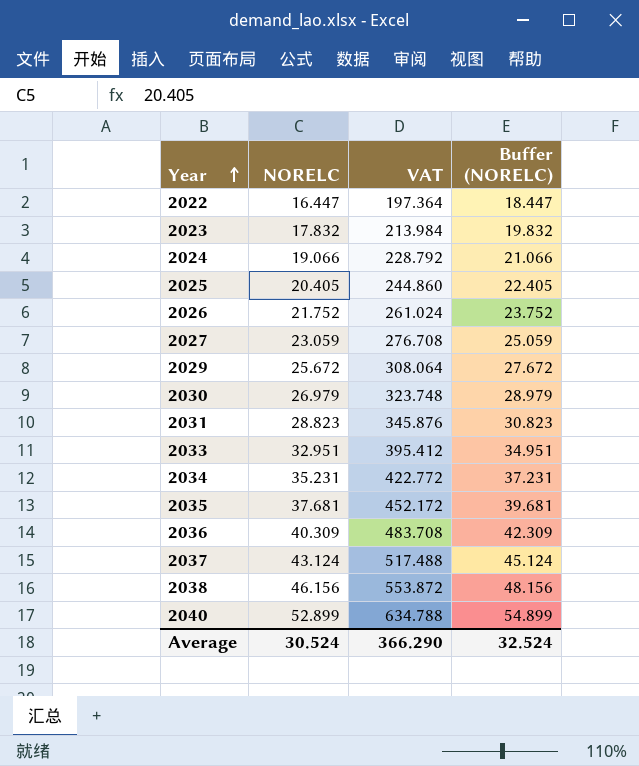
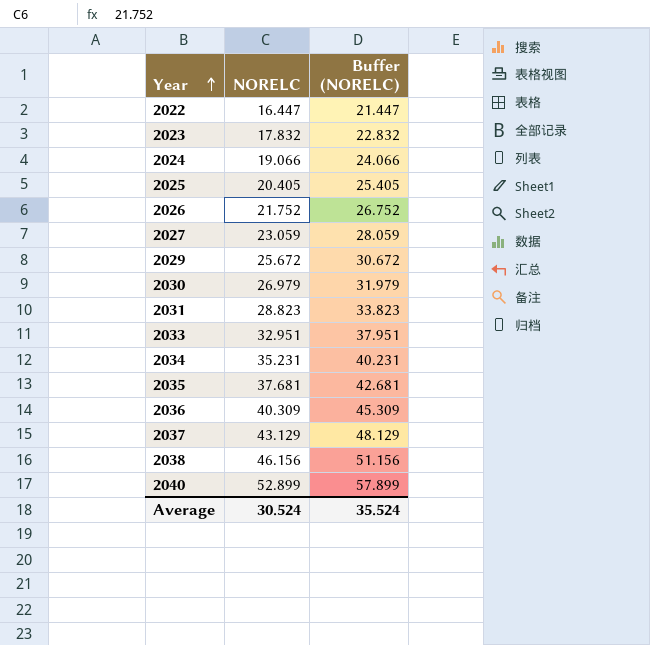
column VAT | formula: [NORELC] * 12 -> none
column Buffer (NORELC) | formula: [NORELC] + 2 -> [NORELC] + 5
2037 | NORELC: 43.124 -> 43.129
Average | Buffer (NORELC): 32.524 -> 35.524

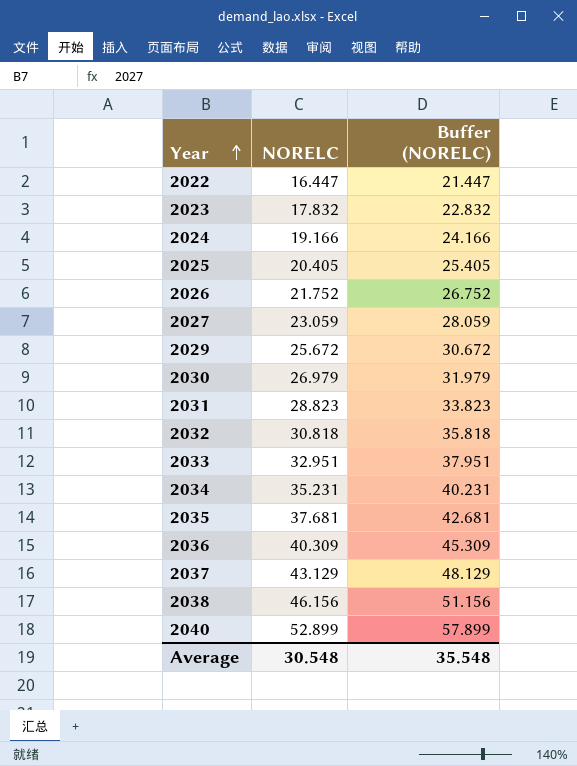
2024 | NORELC: 19.066 -> 19.166
2024 | Buffer (NORELC): 24.066 -> 24.166
row 2032: none -> 30.818 | 35.818
Average | NORELC: 30.524 -> 30.548
Average | Buffer (NORELC): 35.524 -> 35.548

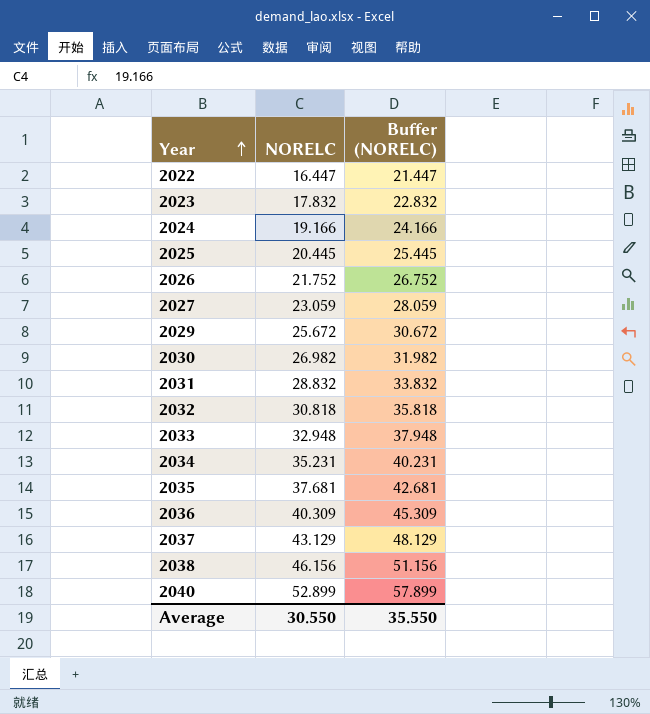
2025 | NORELC: 20.405 -> 20.445
2025 | Buffer (NORELC): 25.405 -> 25.445
2030 | NORELC: 26.979 -> 26.982
2030 | Buffer (NORELC): 31.979 -> 31.982
2031 | NORELC: 28.823 -> 28.832
2031 | Buffer (NORELC): 33.823 -> 33.832
2033 | NORELC: 32.951 -> 32.948
2033 | Buffer (NORELC): 37.951 -> 37.948
Average | NORELC: 30.548 -> 30.550
Average | Buffer (NORELC): 35.548 -> 35.550

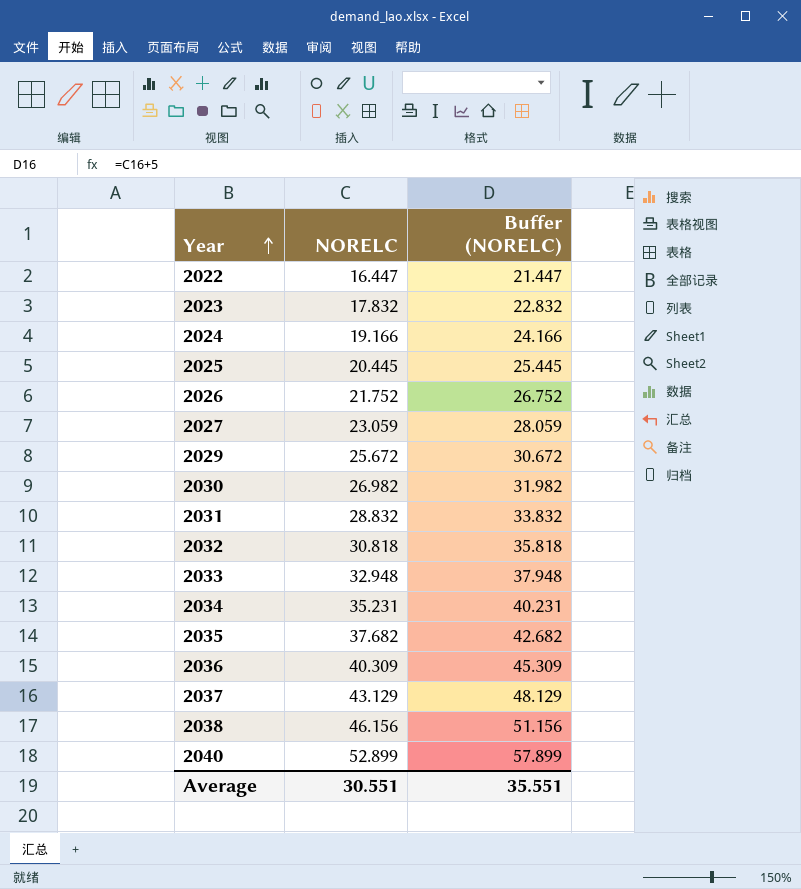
2035 | NORELC: 37.681 -> 37.682
2035 | Buffer (NORELC): 42.681 -> 42.682
Average | NORELC: 30.550 -> 30.551
Average | Buffer (NORELC): 35.550 -> 35.551

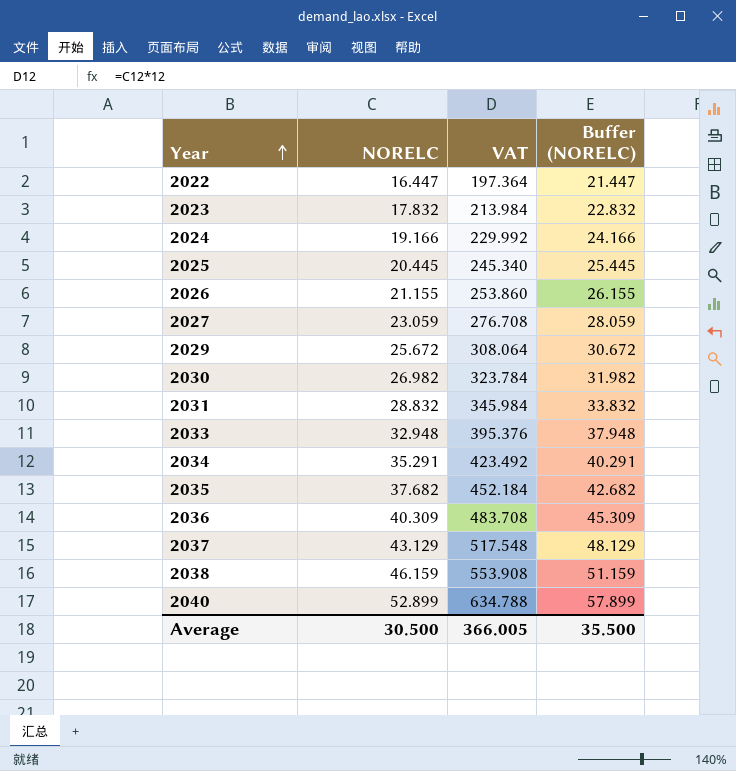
column VAT | formula: none -> [NORELC] * 12
row 2032: 30.818 | 35.818 -> none
2026 | NORELC: 21.752 -> 21.155
2026 | Buffer (NORELC): 26.752 -> 26.155
2034 | NORELC: 35.231 -> 35.291
2034 | Buffer (NORELC): 40.231 -> 40.291
2038 | NORELC: 46.156 -> 46.159
2038 | Buffer (NORELC): 51.156 -> 51.159
Average | NORELC: 30.551 -> 30.500
Average | Buffer (NORELC): 35.551 -> 35.500

